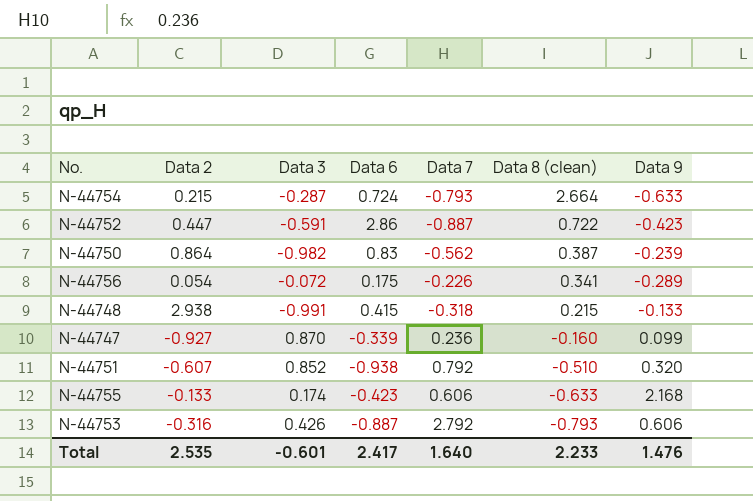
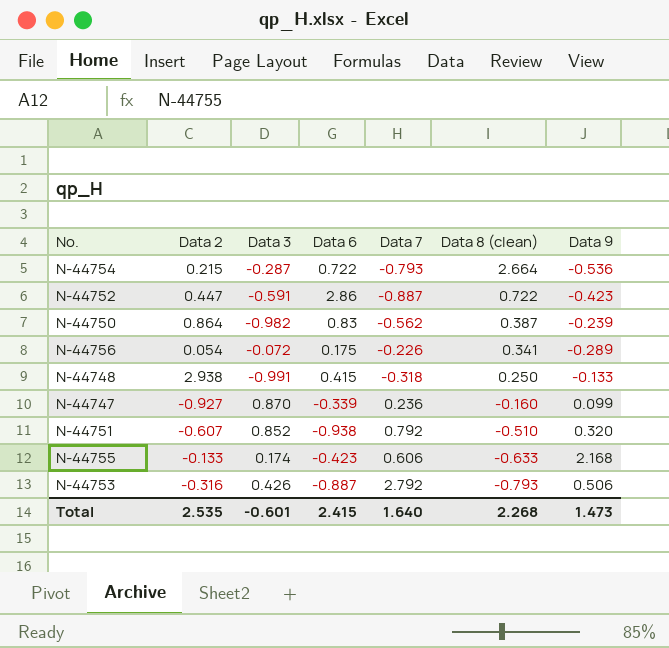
N-44754 | Data 6: 0.724 -> 0.722
N-44754 | Data 9: -0.633 -> -0.536
N-44748 | Data 8 (clean): 0.215 -> 0.250
N-44753 | Data 9: 0.606 -> 0.506
Total | Data 6: 2.417 -> 2.415
Total | Data 8 (clean): 2.233 -> 2.268
Total | Data 9: 1.476 -> 1.473

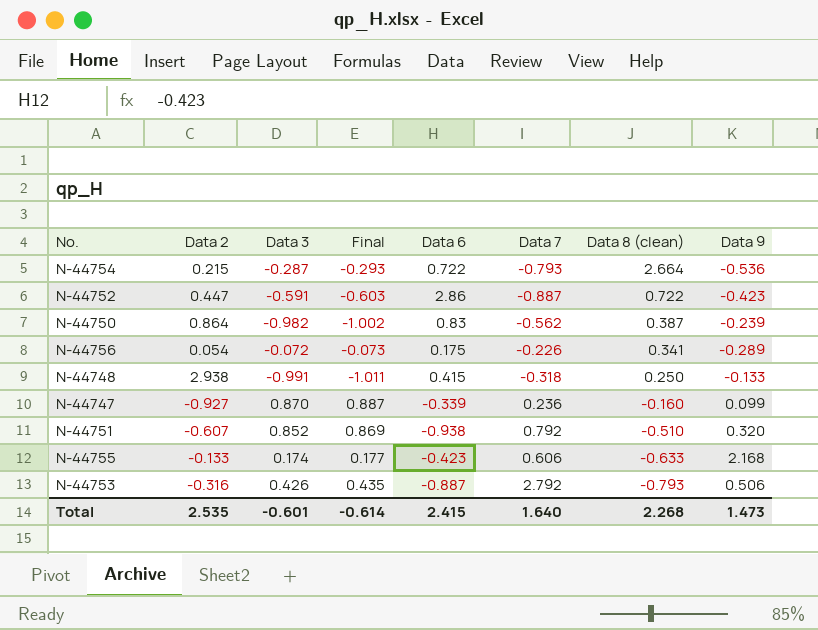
column Final | formula: none -> [Data 3] * 1.02

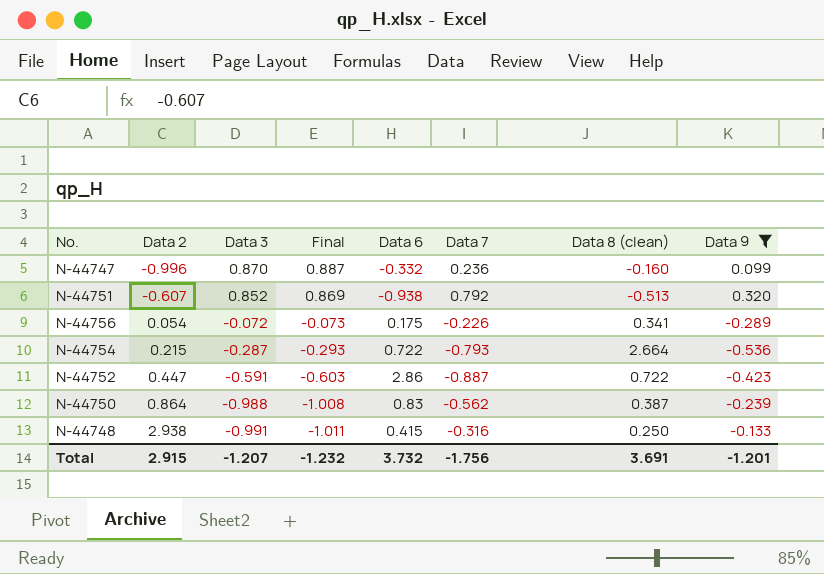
filter: none -> Data 9 <= 0.320
row order: Data 8 (clean) descending -> Data 2 ascending
N-44747 | Data 2: -0.927 -> -0.996
N-44747 | Data 6: -0.339 -> -0.332
N-44751 | Data 8 (clean): -0.510 -> -0.513
N-44750 | Data 3: -0.982 -> -0.988
N-44750 | Final: -1.002 -> -1.008
N-44748 | Data 7: -0.318 -> -0.316
Total | Data 2: 2.535 -> 2.915
Total | Data 3: -0.601 -> -1.207
Total | Final: -0.614 -> -1.232
Total | Data 6: 2.415 -> 3.732
Total | Data 7: 1.640 -> -1.756
Total | Data 8 (clean): 2.268 -> 3.691
Total | Data 9: 1.473 -> -1.201

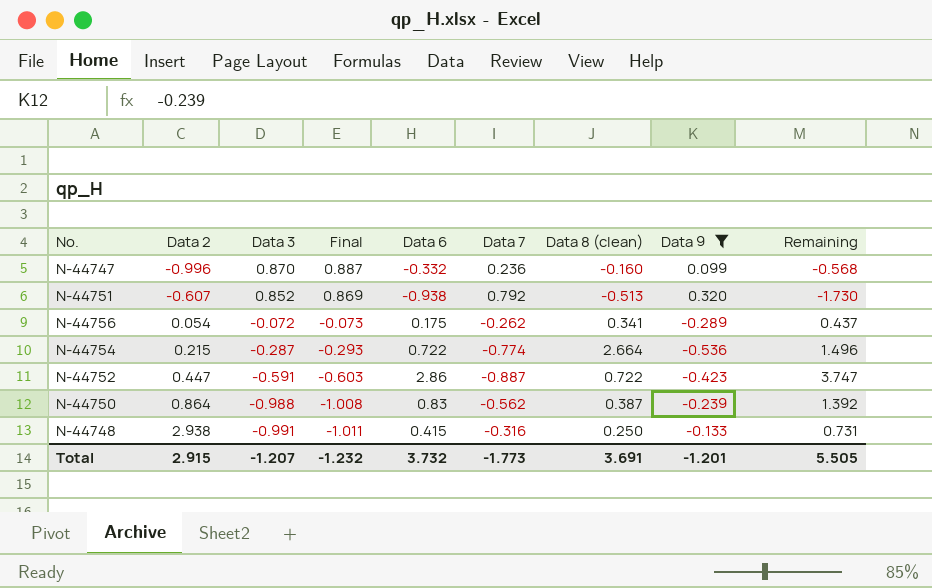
column Remaining | formula: none -> [Data 6] - [Data 7]
N-44756 | Data 7: -0.226 -> -0.262
N-44754 | Data 7: -0.793 -> -0.774
Total | Data 7: -1.756 -> -1.773

